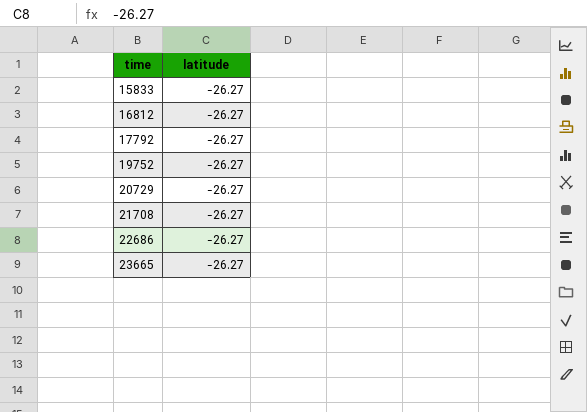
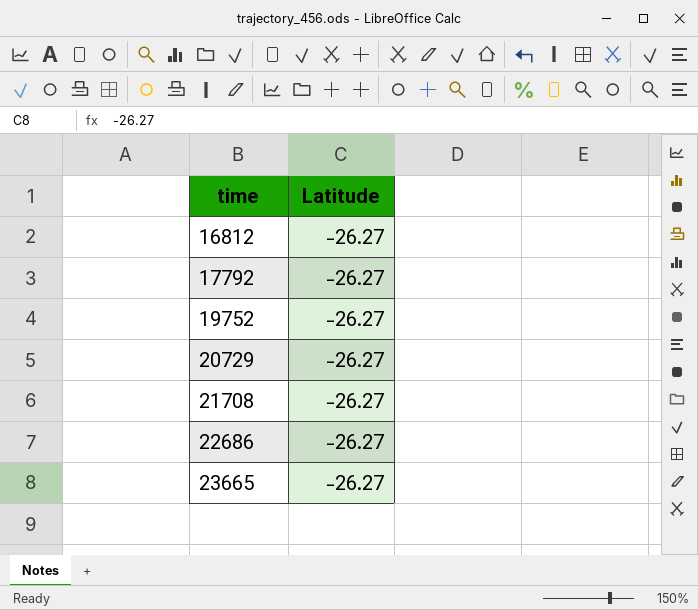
column name: latitude -> Latitude
row 15833: -26.27 -> none

